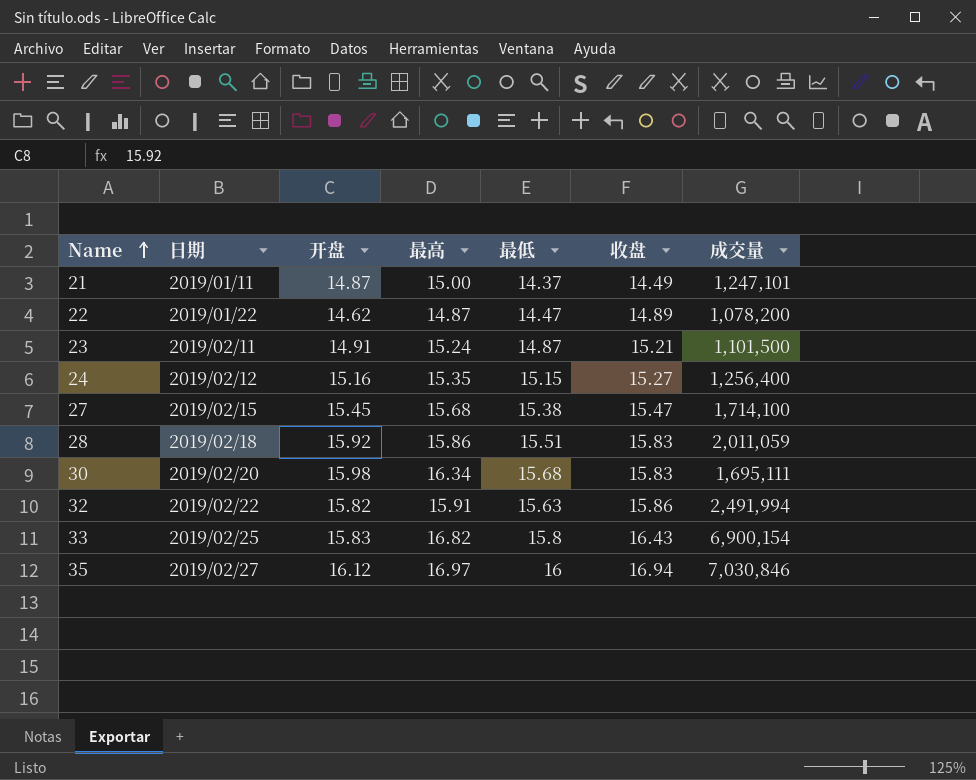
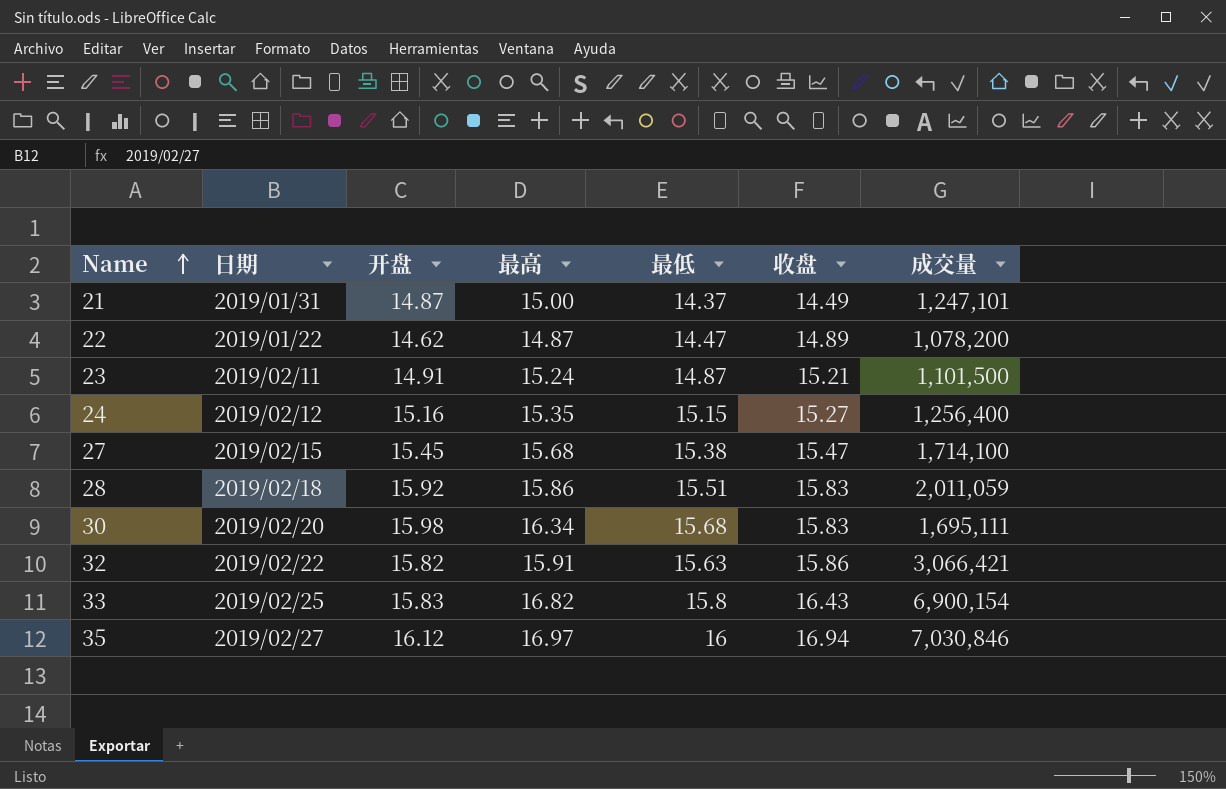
21 | 日期: 2019/01/11 -> 2019/01/31
32 | 成交量: 2,491,994 -> 3,066,421

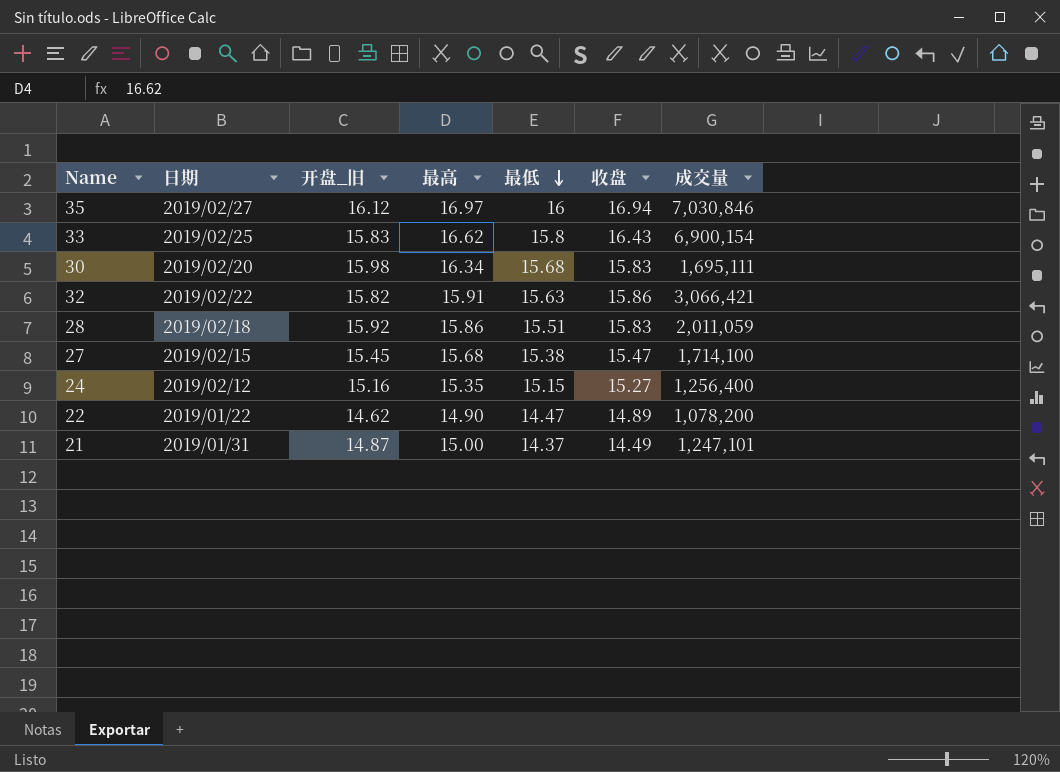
row order: Name ascending -> 最低 descending
column name: 开盘 -> 开盘_旧
row 23: 2019/02/11 | 14.91 | 15.24 | 14.87 | 15.21 | 1,101,500 -> none
33 | 最高: 16.82 -> 16.62
22 | 最高: 14.87 -> 14.90

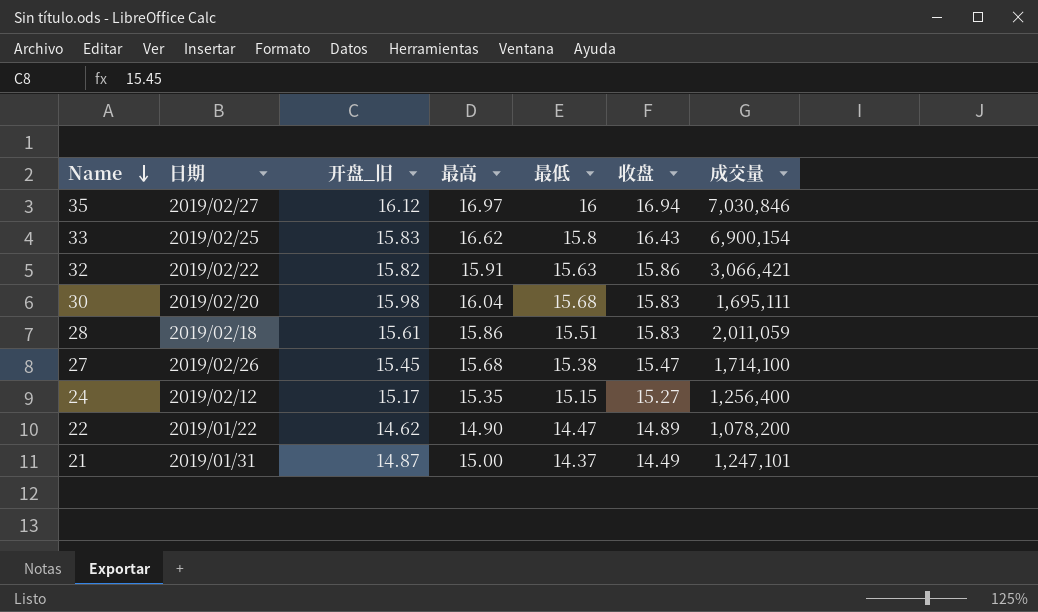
row order: 最低 descending -> Name descending
30 | 最高: 16.34 -> 16.04
28 | 开盘_旧: 15.92 -> 15.61
27 | 日期: 2019/02/15 -> 2019/02/26
24 | 开盘_旧: 15.16 -> 15.17

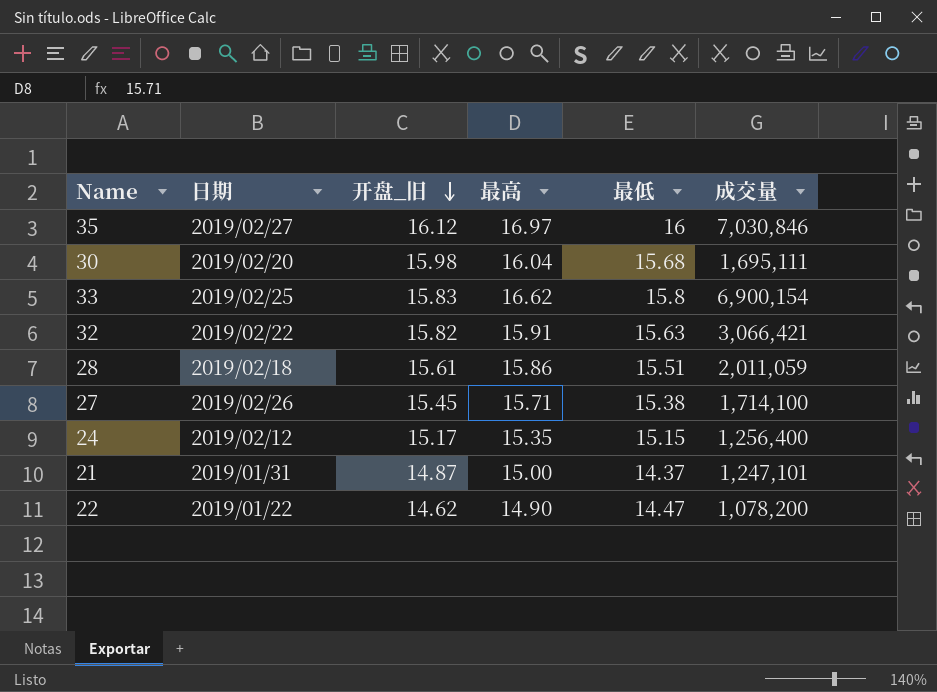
row order: Name descending -> 开盘_旧 descending
column 收盘 | position: 6 -> none
27 | 最高: 15.68 -> 15.71

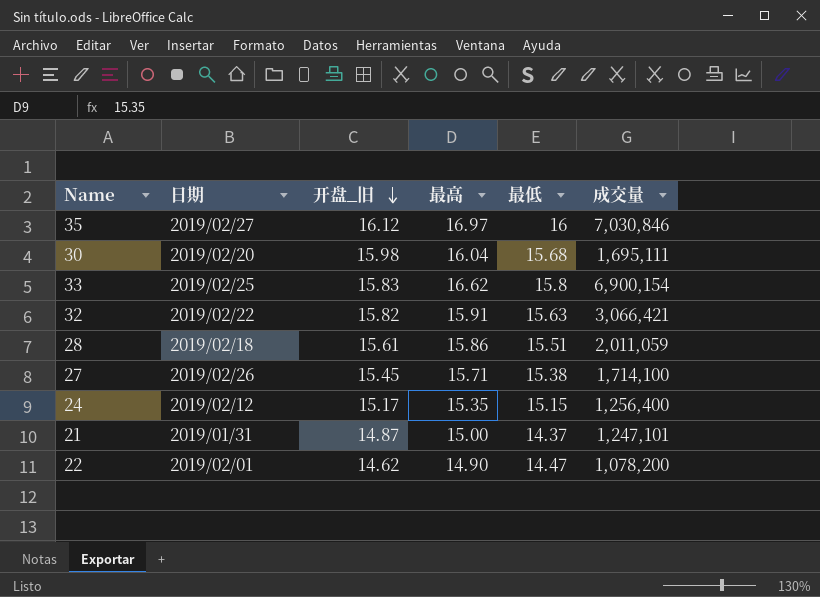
22 | 日期: 2019/01/22 -> 2019/02/01

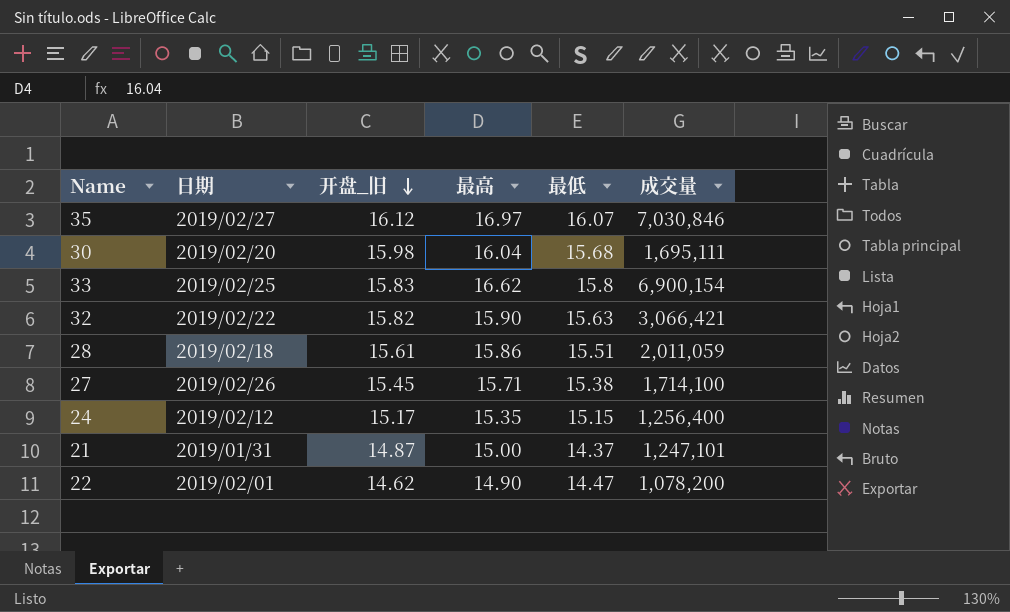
35 | 最低: 16 -> 16.07
32 | 最高: 15.91 -> 15.90

